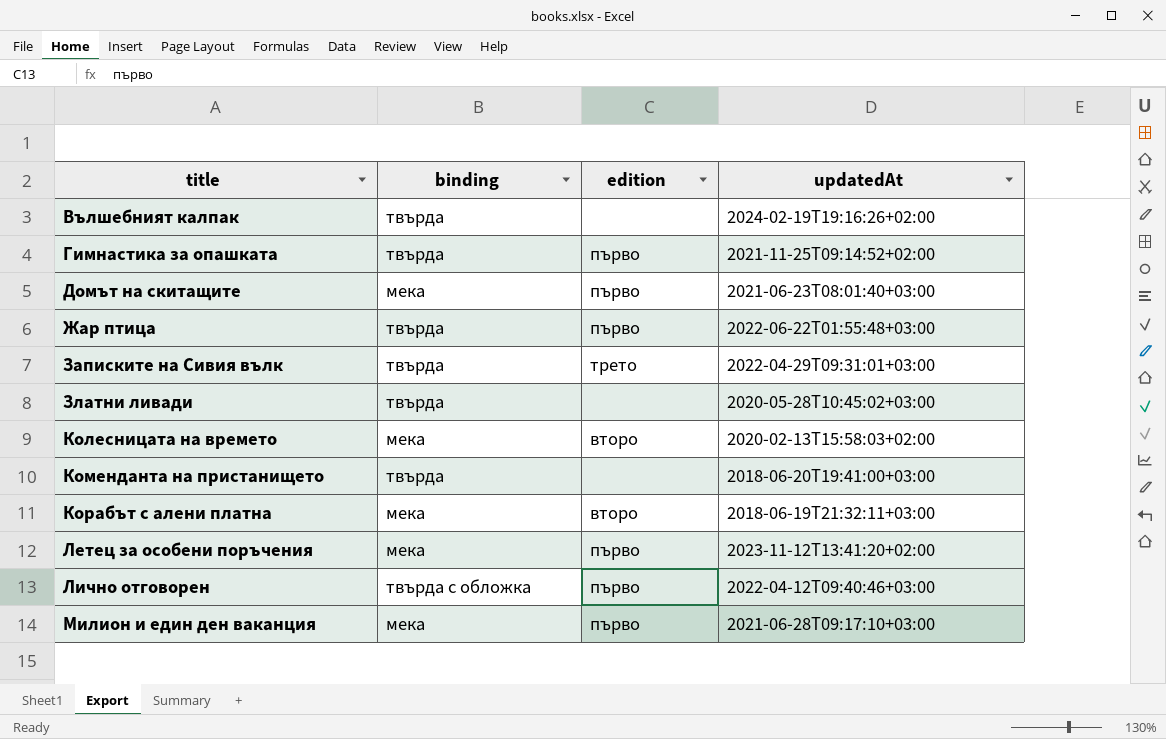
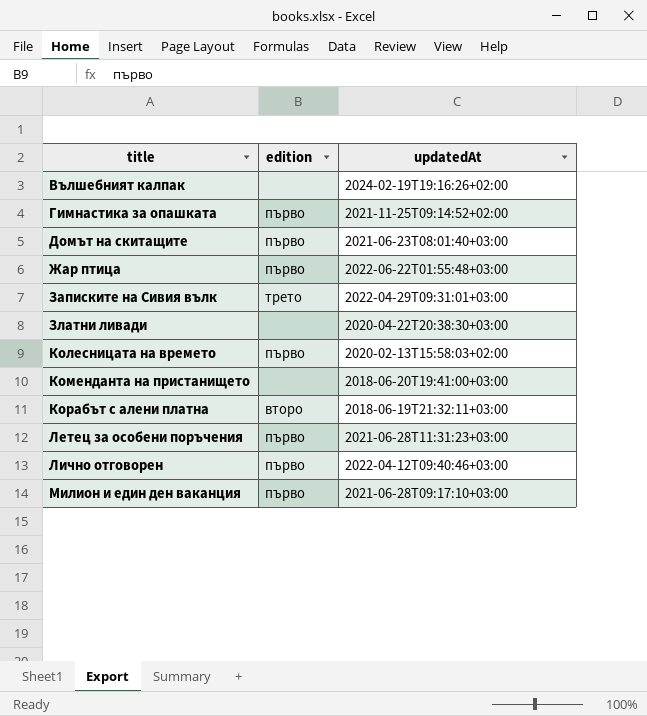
column binding | position: 2 -> none
Златни ливади | updatedAt: 2020-05-28T10:45:02+03:00 -> 2020-04-22T20:38:30+03:00
Колесницата на времето | edition: второ -> първо
Летец за особени поръчения | updatedAt: 2023-11-12T13:41:20+02:00 -> 2021-06-28T11:31:23+03:00

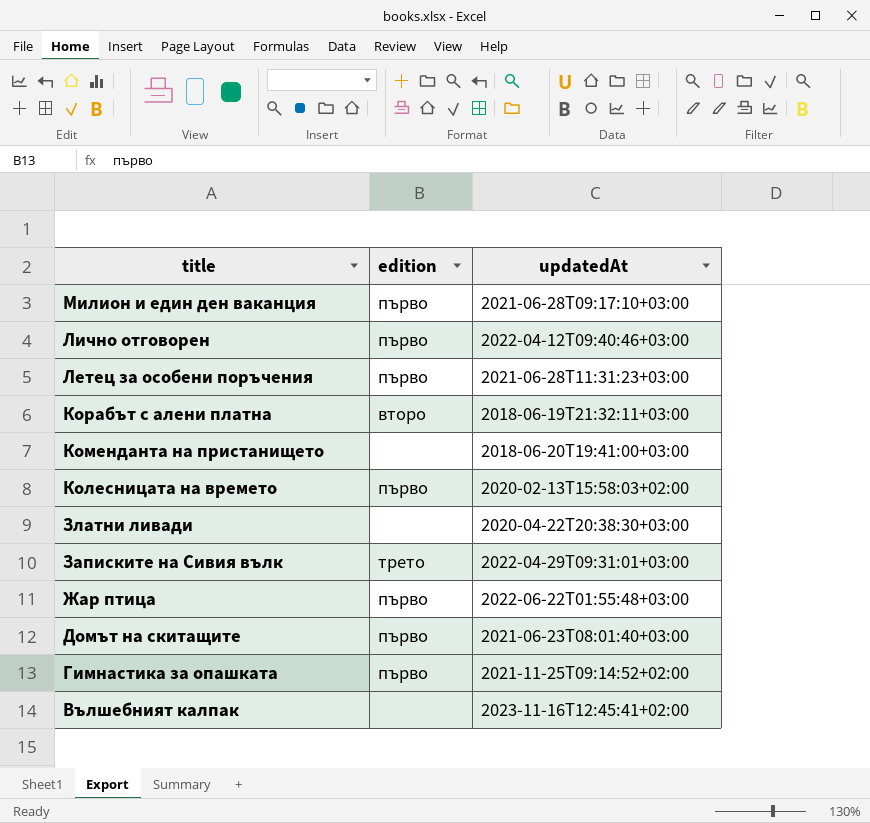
row order: title ascending -> title descending
Вълшебният калпак | updatedAt: 2024-02-19T19:16:26+02:00 -> 2023-11-16T12:45:41+02:00

